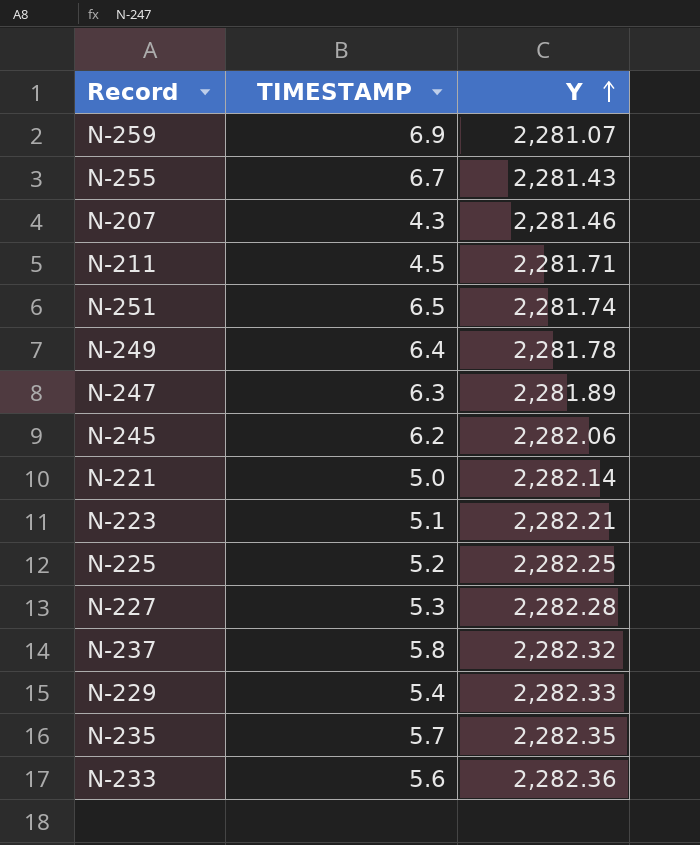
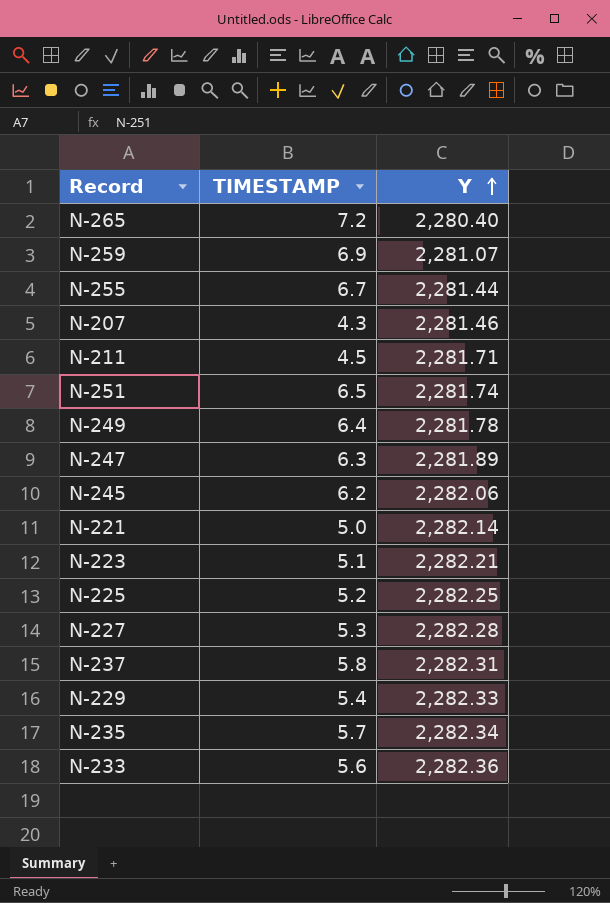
row N-265: none -> 7.2 | 2,280.40
N-255 | Y: 2,281.43 -> 2,281.44
N-237 | Y: 2,282.32 -> 2,282.31
N-235 | Y: 2,282.35 -> 2,282.34

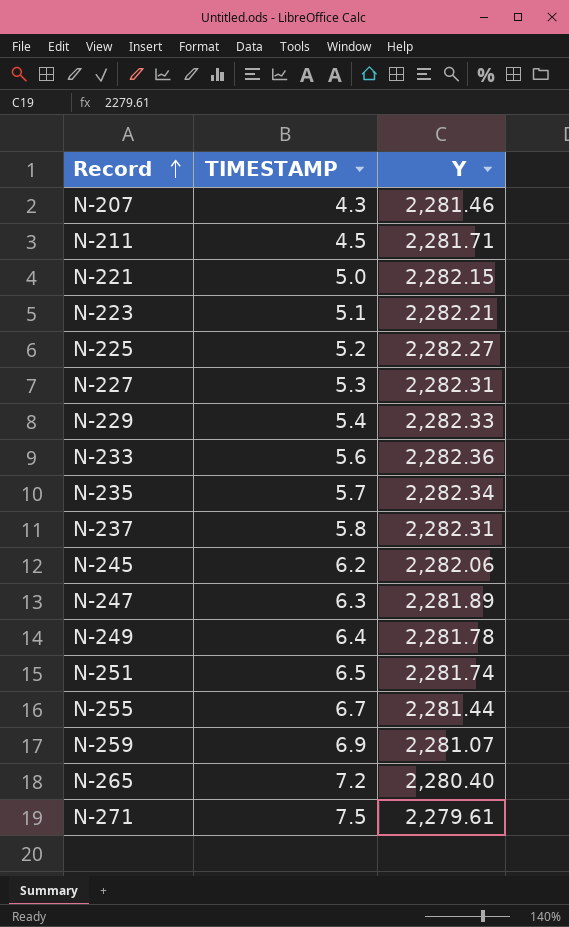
row order: Y ascending -> Record ascending
N-221 | Y: 2,282.14 -> 2,282.15
N-225 | Y: 2,282.25 -> 2,282.27
N-227 | Y: 2,282.28 -> 2,282.31
row N-271: none -> 7.5 | 2,279.61

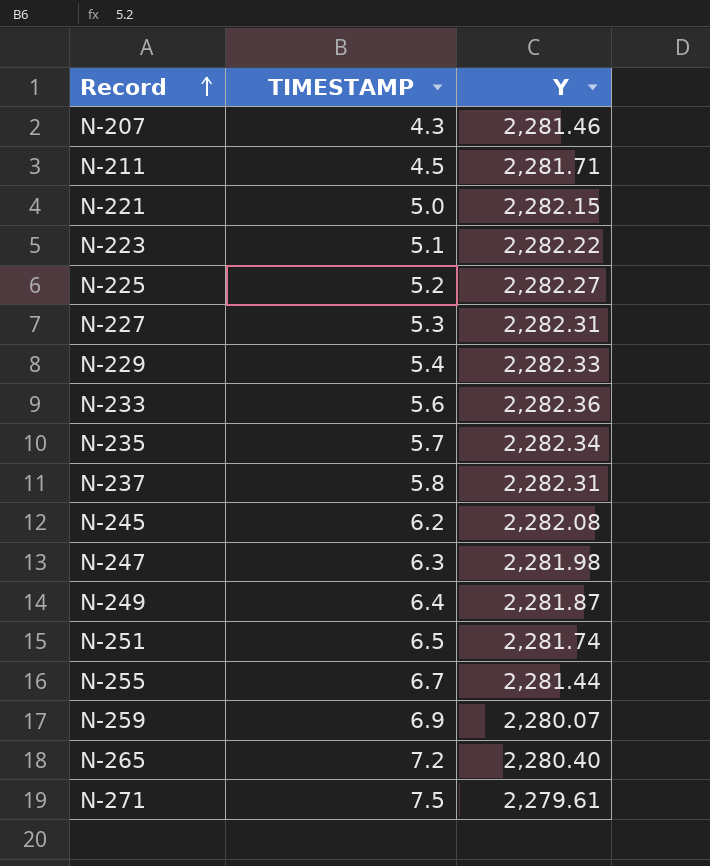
N-223 | Y: 2,282.21 -> 2,282.22
N-245 | Y: 2,282.06 -> 2,282.08
N-247 | Y: 2,281.89 -> 2,281.98
N-249 | Y: 2,281.78 -> 2,281.87
N-259 | Y: 2,281.07 -> 2,280.07

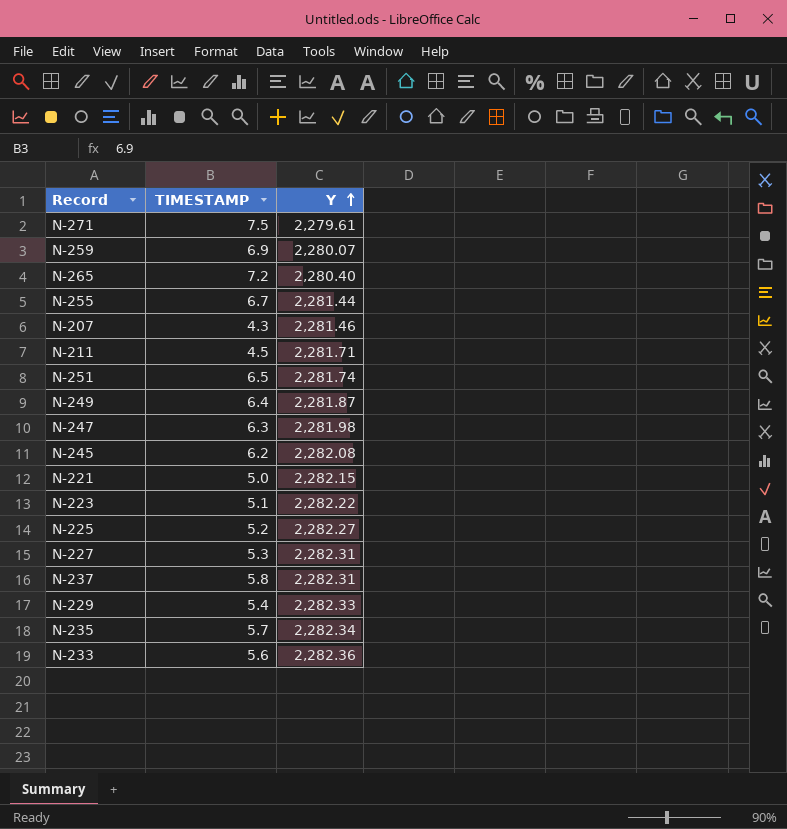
row order: Record ascending -> Y ascending

